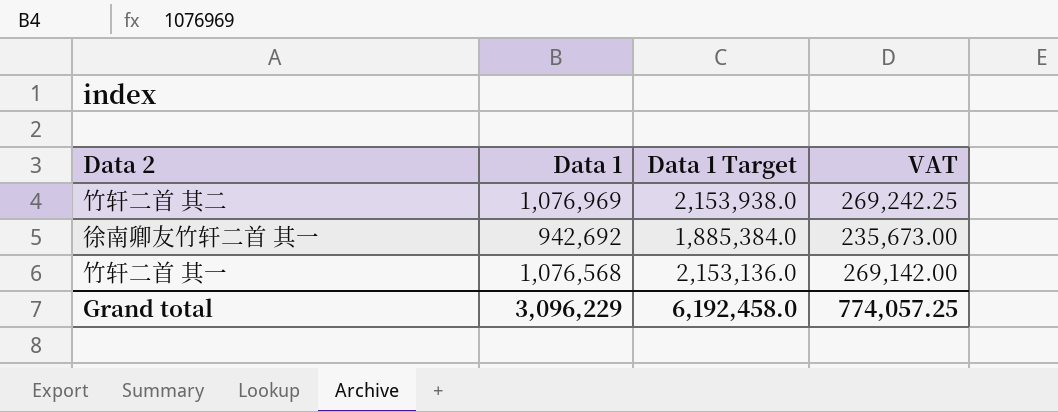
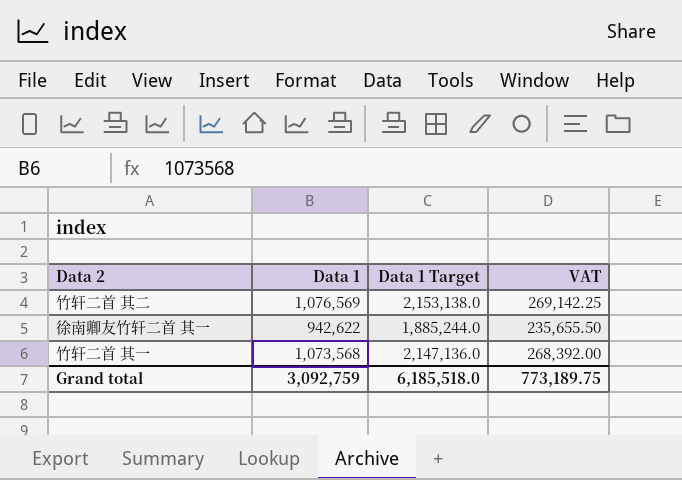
竹轩二首 其二 | Data 1: 1,076,969 -> 1,076,569
竹轩二首 其二 | Data 1 Target: 2,153,938.0 -> 2,153,138.0
竹轩二首 其二 | VAT: 269,242.25 -> 269,142.25
徐南卿友竹轩二首 其一 | Data 1: 942,692 -> 942,622
徐南卿友竹轩二首 其一 | Data 1 Target: 1,885,384.0 -> 1,885,244.0
徐南卿友竹轩二首 其一 | VAT: 235,673.00 -> 235,655.50
竹轩二首 其一 | Data 1: 1,076,568 -> 1,073,568
竹轩二首 其一 | Data 1 Target: 2,153,136.0 -> 2,147,136.0
竹轩二首 其一 | VAT: 269,142.00 -> 268,392.00
Grand total | Data 1: 3,096,229 -> 3,092,759
Grand total | Data 1 Target: 6,192,458.0 -> 6,185,518.0
Grand total | VAT: 774,057.25 -> 773,189.75

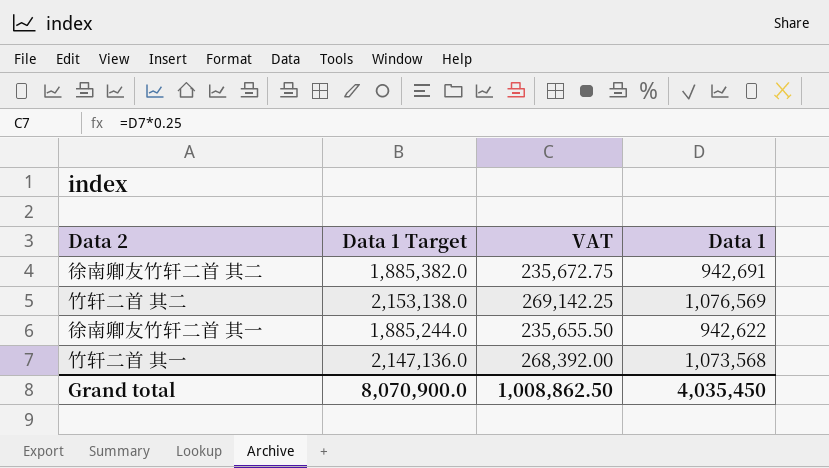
column Data 1 | position: 2 -> 4
row 徐南卿友竹轩二首 其二: none -> 1,885,382.0 | 235,672.75 | 942,691
Grand total | Data 1 Target: 6,185,518.0 -> 8,070,900.0
Grand total | VAT: 773,189.75 -> 1,008,862.50
Grand total | Data 1: 3,092,759 -> 4,035,450

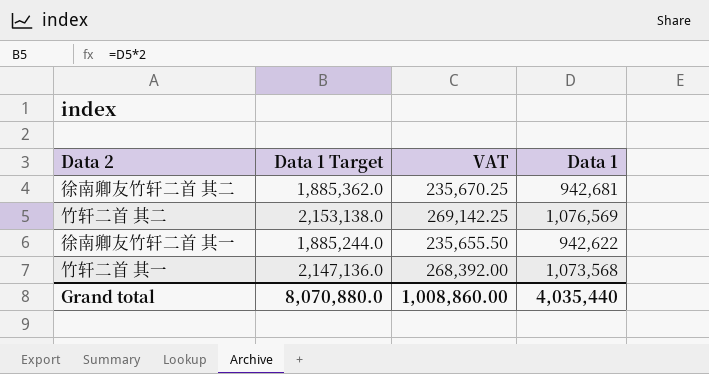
徐南卿友竹轩二首 其二 | Data 1 Target: 1,885,382.0 -> 1,885,362.0
徐南卿友竹轩二首 其二 | VAT: 235,672.75 -> 235,670.25
徐南卿友竹轩二首 其二 | Data 1: 942,691 -> 942,681
Grand total | Data 1 Target: 8,070,900.0 -> 8,070,880.0
Grand total | VAT: 1,008,862.50 -> 1,008,860.00
Grand total | Data 1: 4,035,450 -> 4,035,440

